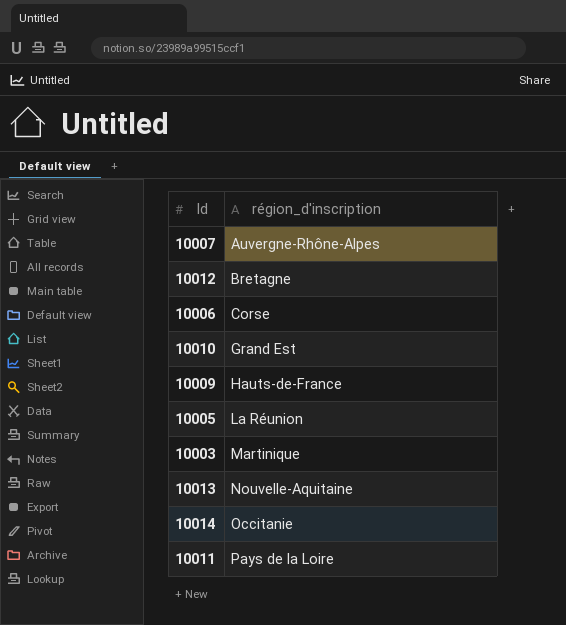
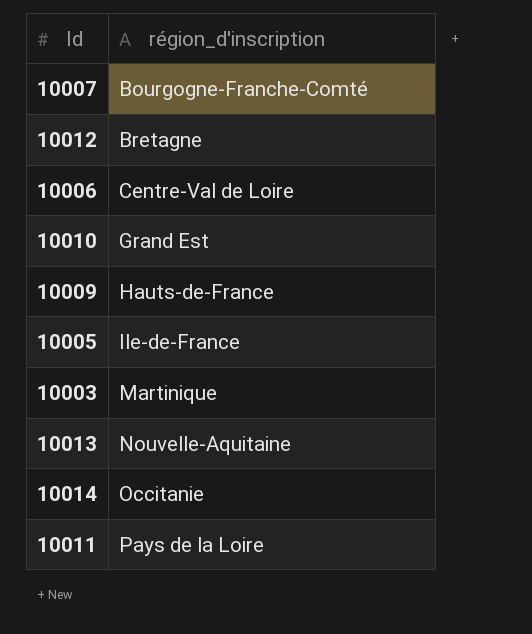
10007 | région_d'inscription: Auvergne-Rhône-Alpes -> Bourgogne-Franche-Comté
10006 | région_d'inscription: Corse -> Centre-Val de Loire
10005 | région_d'inscription: La Réunion -> Ile-de-France

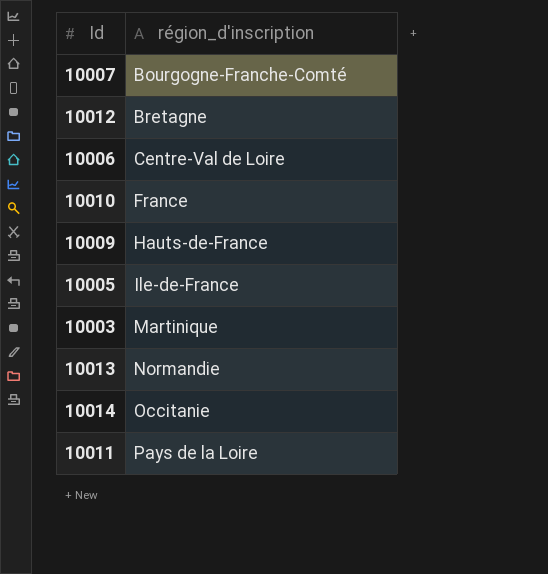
10010 | région_d'inscription: Grand Est -> France
10013 | région_d'inscription: Nouvelle-Aquitaine -> Normandie

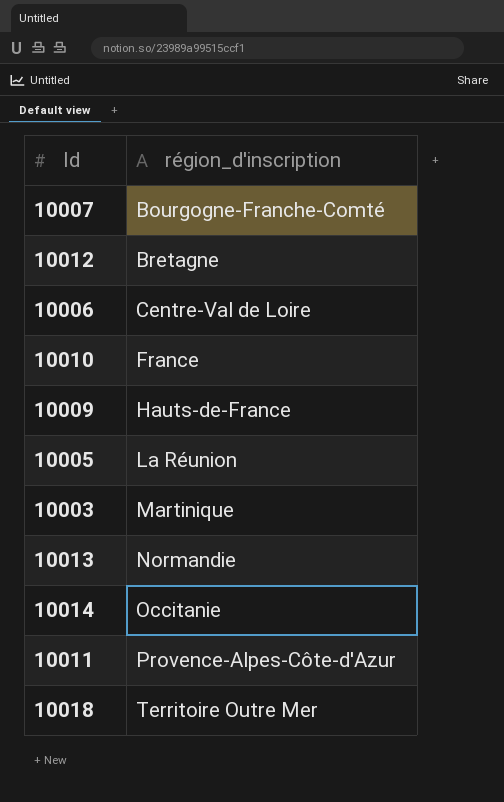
10005 | région_d'inscription: Ile-de-France -> La Réunion
10011 | région_d'inscription: Pays de la Loire -> Provence-Alpes-Côte-d'Azur
row 10018: none -> Territoire Outre Mer

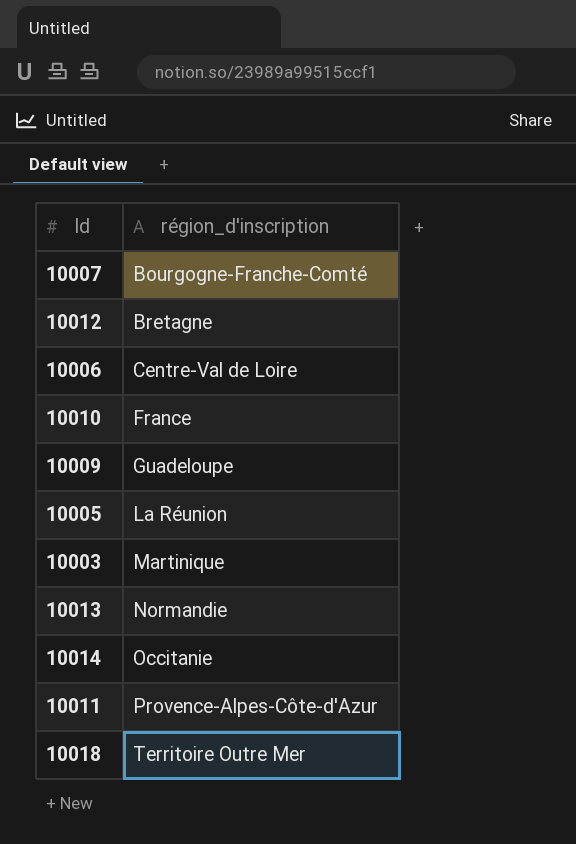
10009 | région_d'inscription: Hauts-de-France -> Guadeloupe

